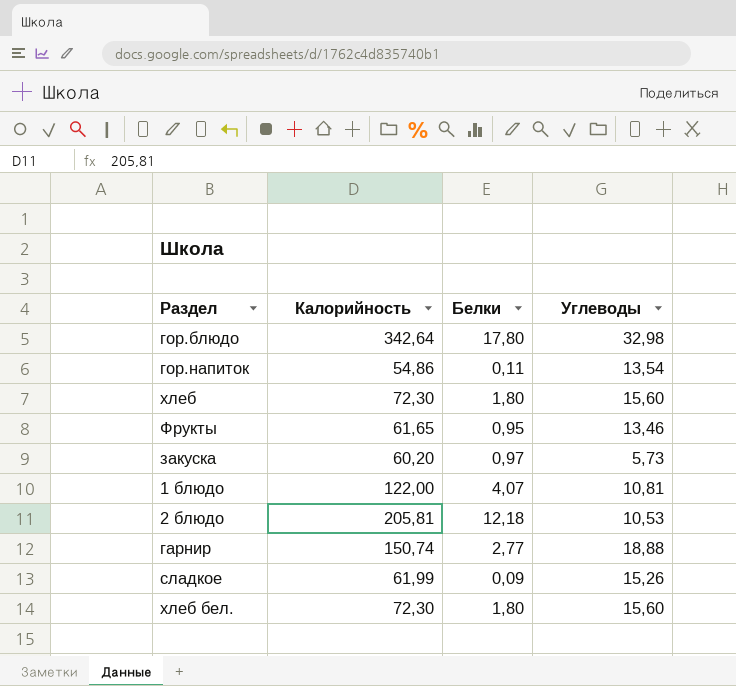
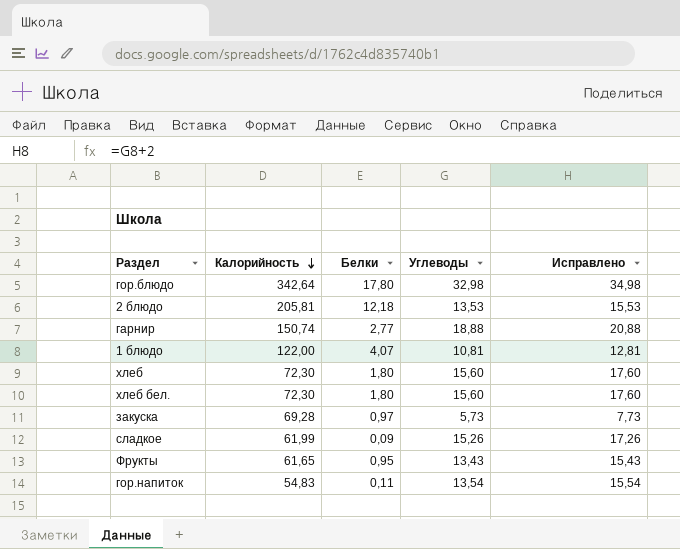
row order: none -> Калорийность descending
column Исправлено | formula: none -> [Углеводы] + 2
2 блюдо | Углеводы: 10,53 -> 13,53
закуска | Калорийность: 60,20 -> 69,28
Фрукты | Углеводы: 13,46 -> 13,43
гор.напиток | Калорийность: 54,86 -> 54,83

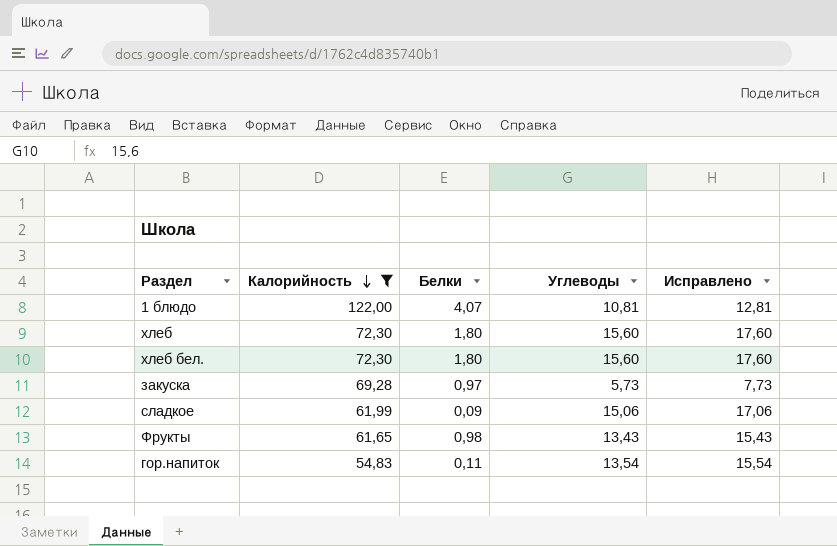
filter: none -> Калорийность <= 122,00
сладкое | Углеводы: 15,26 -> 15,06
сладкое | Исправлено: 17,26 -> 17,06
Фрукты | Белки: 0,95 -> 0,98

